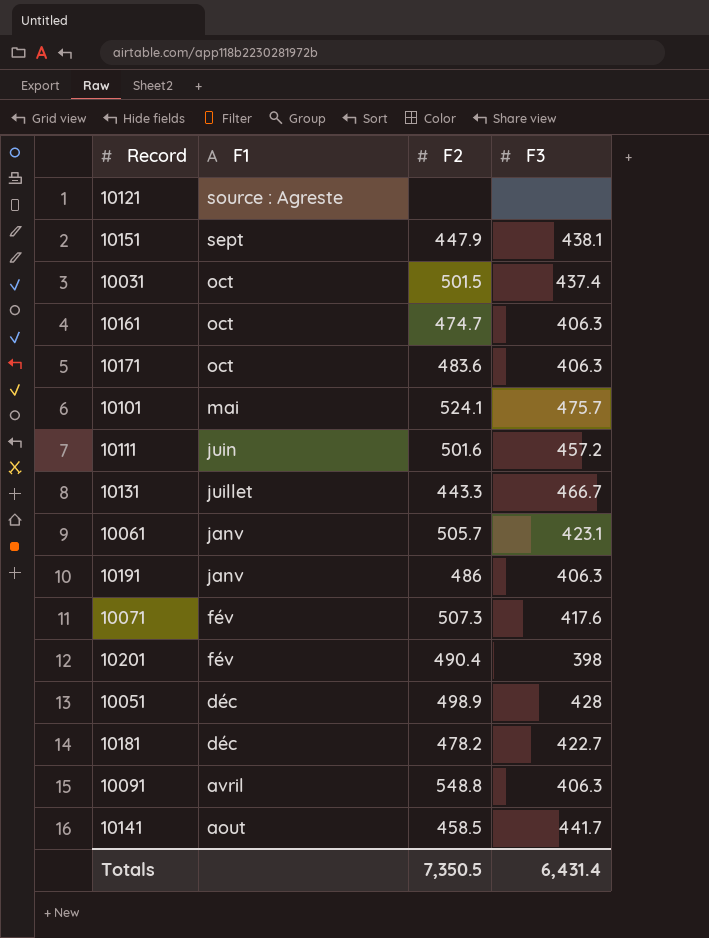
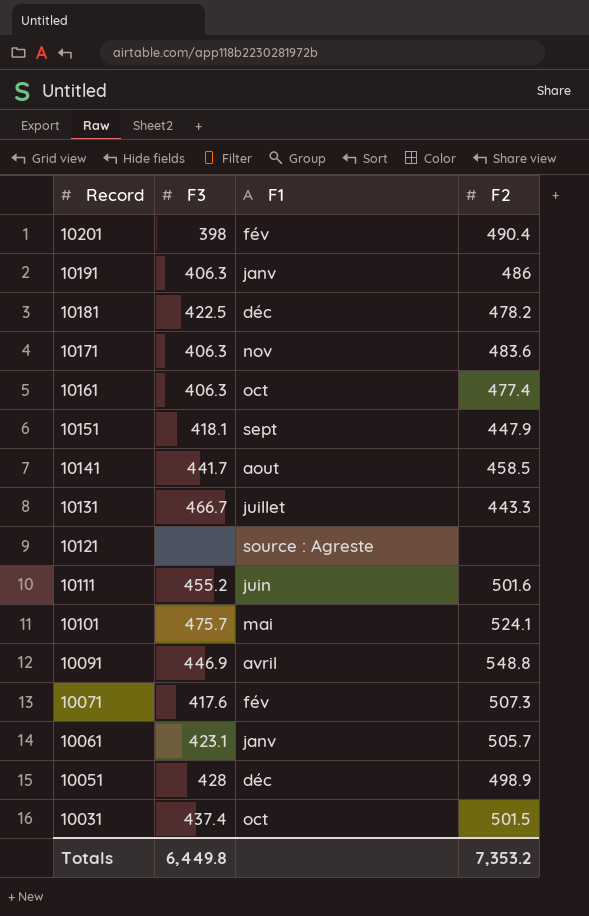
row order: F1 descending -> Record descending
column F3 | position: 4 -> 2
10181 | F3: 422.7 -> 422.5
10171 | F1: oct -> nov
10161 | F2: 474.7 -> 477.4
10151 | F3: 438.1 -> 418.1
10111 | F3: 457.2 -> 455.2
10091 | F3: 406.3 -> 446.9
Totals | F3: 6,431.4 -> 6,449.8
Totals | F2: 7,350.5 -> 7,353.2

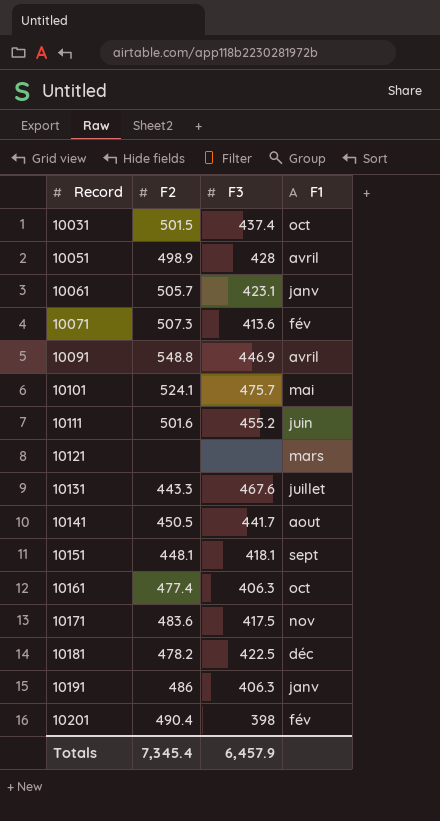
row order: Record descending -> Record ascending
column F2 | position: 4 -> 2
10051 | F1: déc -> avril
10071 | F3: 417.6 -> 413.6
10121 | F1: source : Agreste -> mars
10131 | F3: 466.7 -> 467.6
10141 | F2: 458.5 -> 450.5
10151 | F2: 447.9 -> 448.1
10171 | F3: 406.3 -> 417.5
Totals | F2: 7,353.2 -> 7,345.4
Totals | F3: 6,449.8 -> 6,457.9

